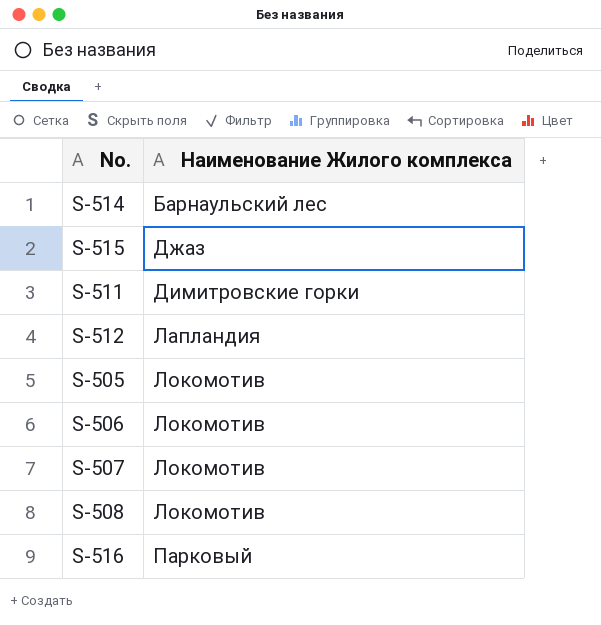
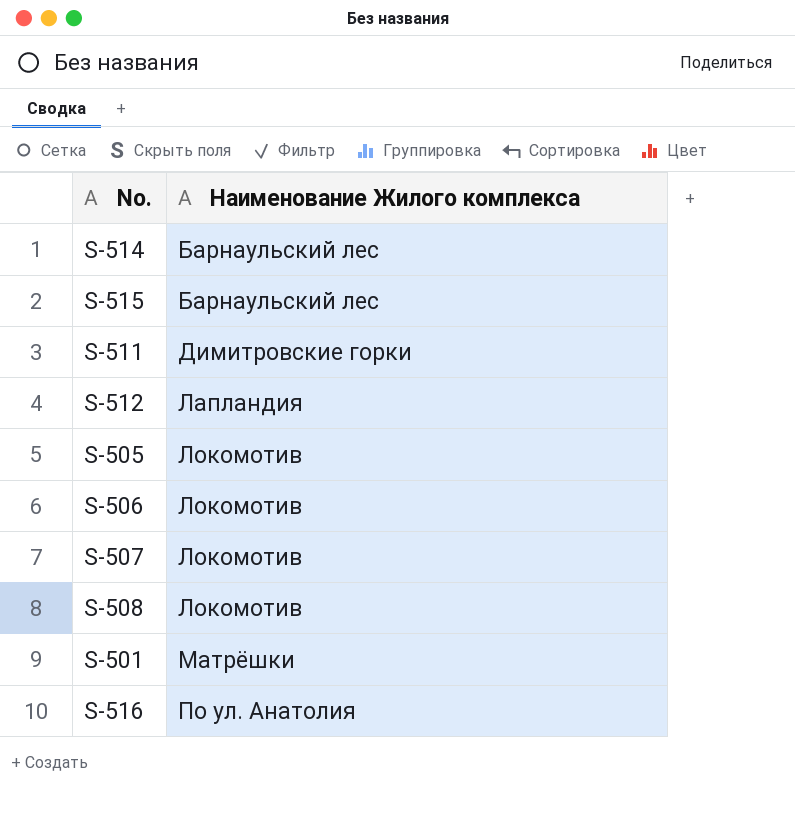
S-515 | Наименование Жилого комплекса: Джаз -> Барнаульский лес
row S-501: none -> Матрёшки
S-516 | Наименование Жилого комплекса: Парковый -> По ул. Анатолия

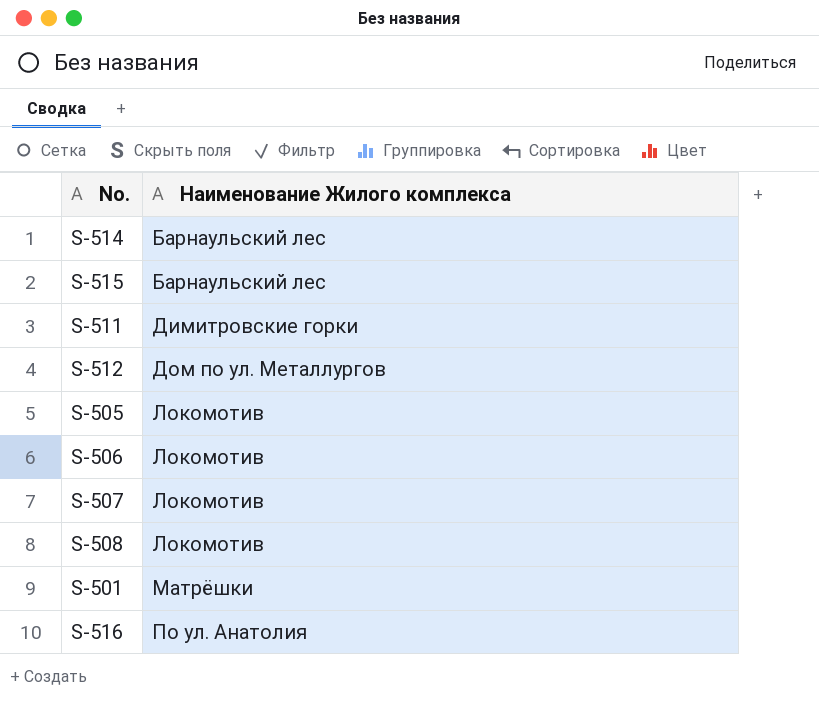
S-512 | Наименование Жилого комплекса: Лапландия -> Дом по ул. Металлургов

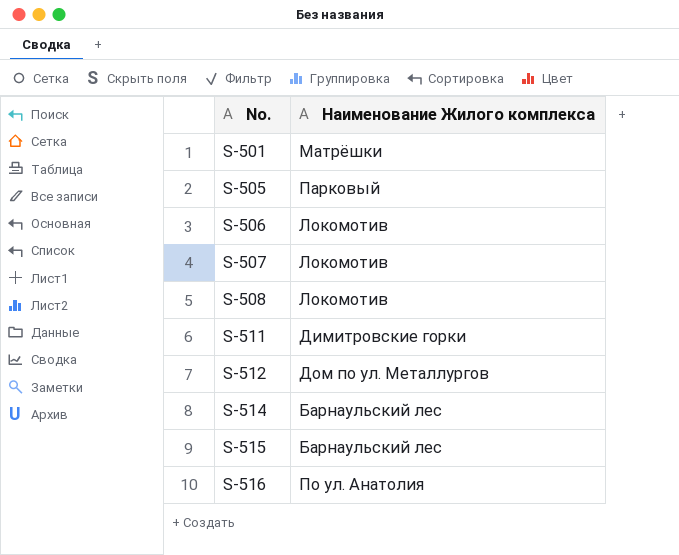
row order: Наименование Жилого комплекса ascending -> No. ascending
S-505 | Наименование Жилого комплекса: Локомотив -> Парковый

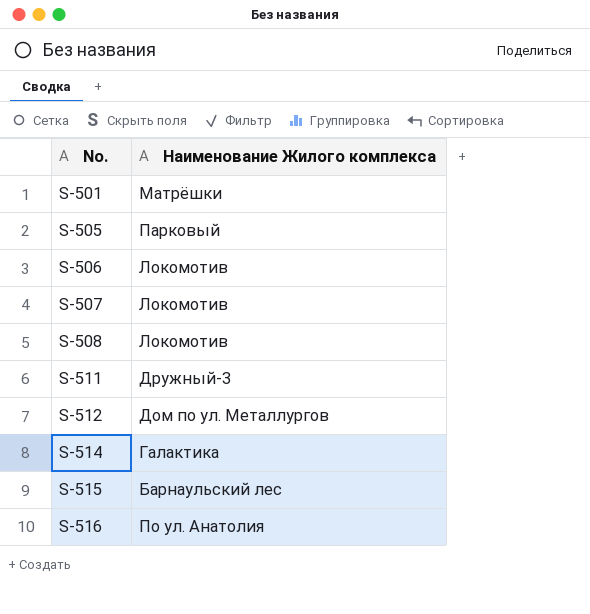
S-511 | Наименование Жилого комплекса: Димитровские горки -> Дружный-3
S-514 | Наименование Жилого комплекса: Барнаульский лес -> Галактика

